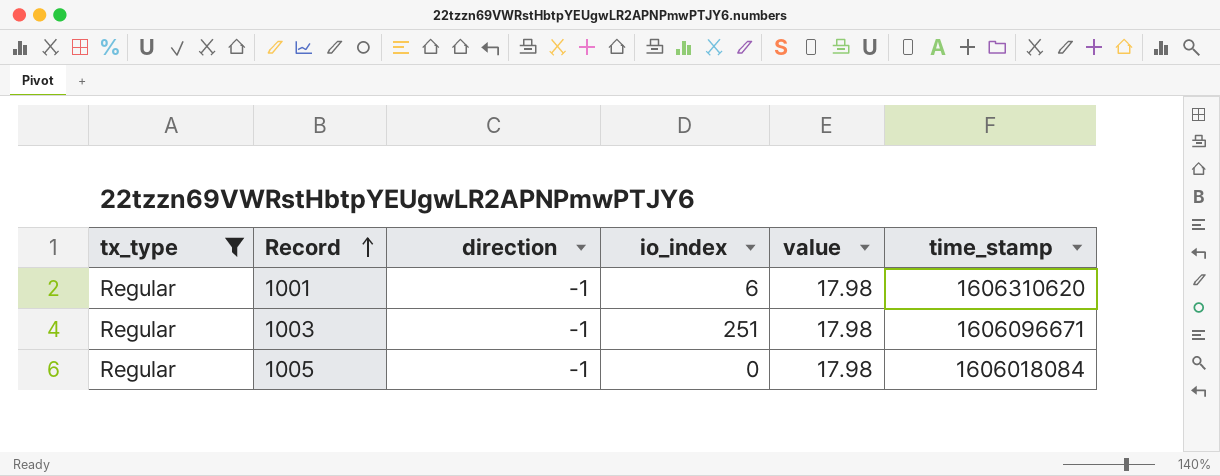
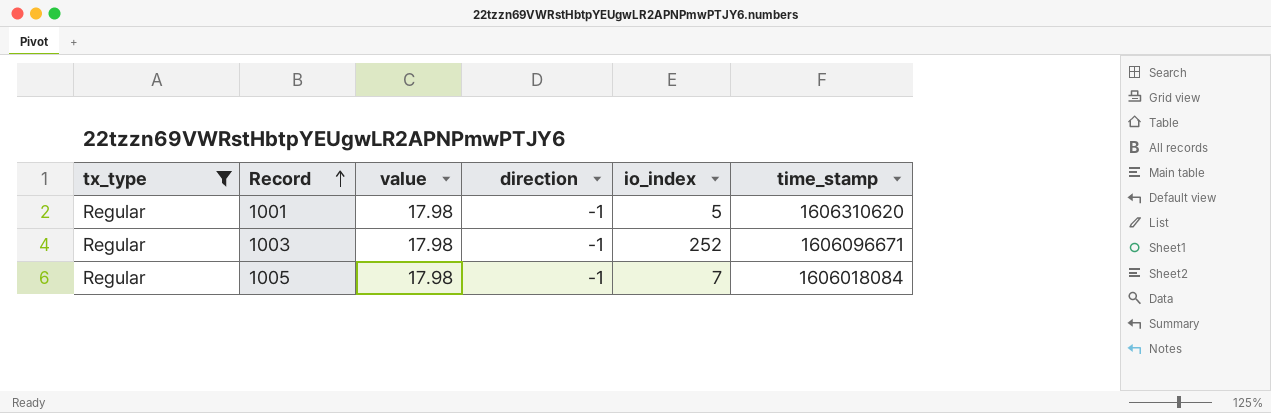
column value | position: 5 -> 3
1001 | io_index: 6 -> 5
1003 | io_index: 251 -> 252
1005 | io_index: 0 -> 7

